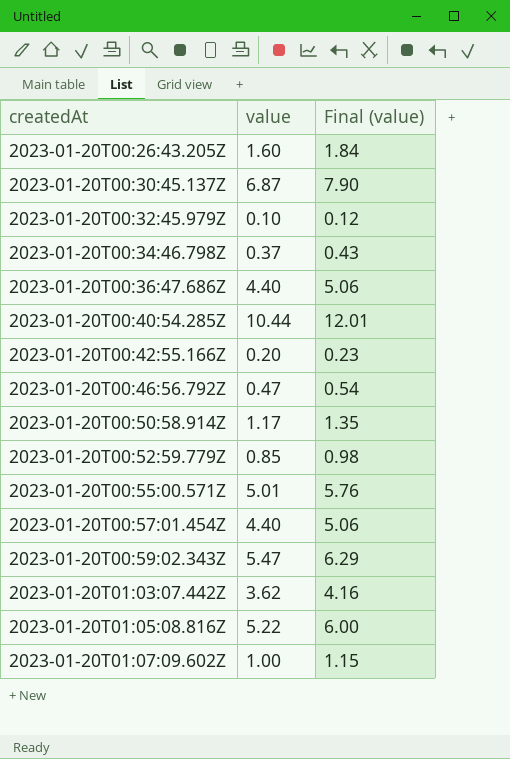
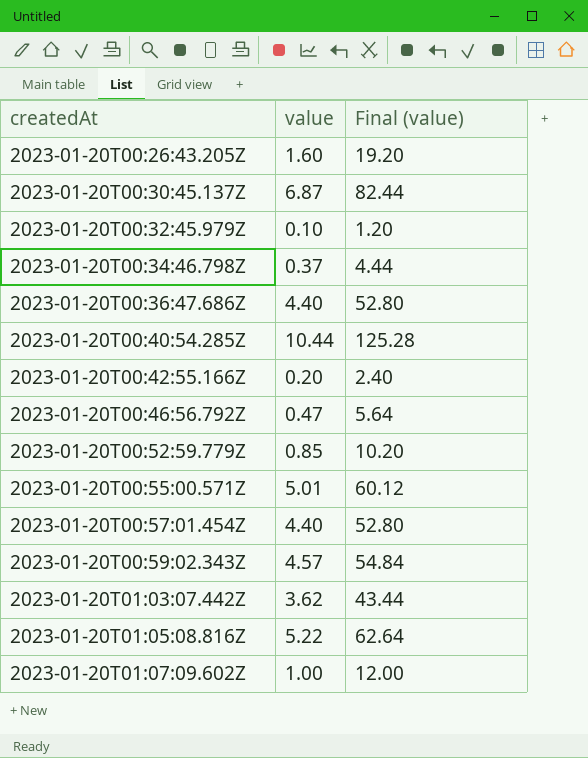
column Final (value) | formula: [value] * 1.15 -> [value] * 12
row 2023-01-20T00:50:58.914Z: 1.17 | 1.35 -> none
2023-01-20T00:59:02.343Z | value: 5.47 -> 4.57

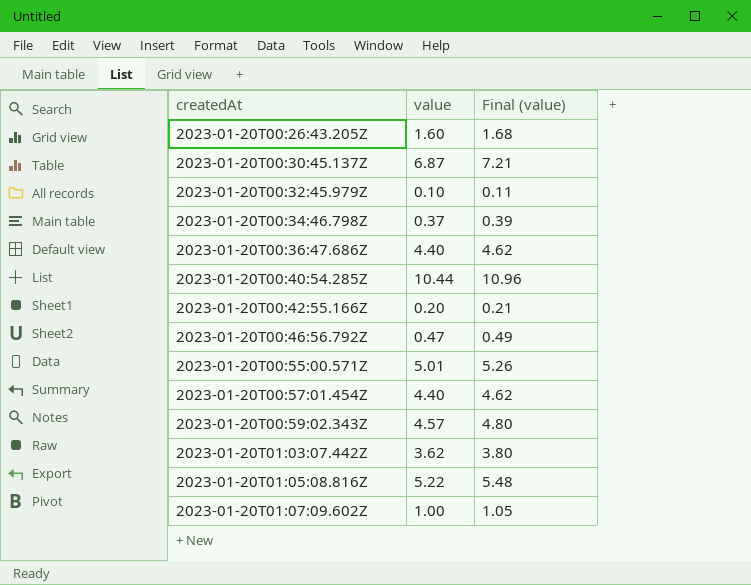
column Final (value) | formula: [value] * 12 -> [value] * 1.05
row 2023-01-20T00:52:59.779Z: 0.85 | 10.20 -> none

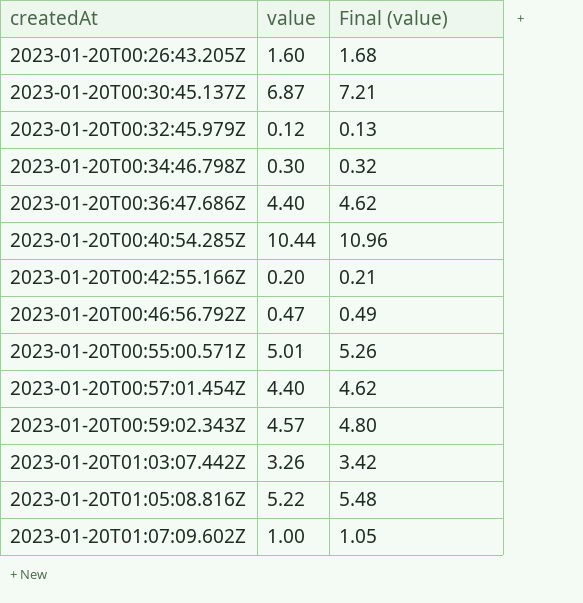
2023-01-20T00:32:45.979Z | value: 0.10 -> 0.12
2023-01-20T00:32:45.979Z | Final (value): 0.11 -> 0.13
2023-01-20T00:34:46.798Z | value: 0.37 -> 0.30
2023-01-20T00:34:46.798Z | Final (value): 0.39 -> 0.32
2023-01-20T01:03:07.442Z | value: 3.62 -> 3.26
2023-01-20T01:03:07.442Z | Final (value): 3.80 -> 3.42

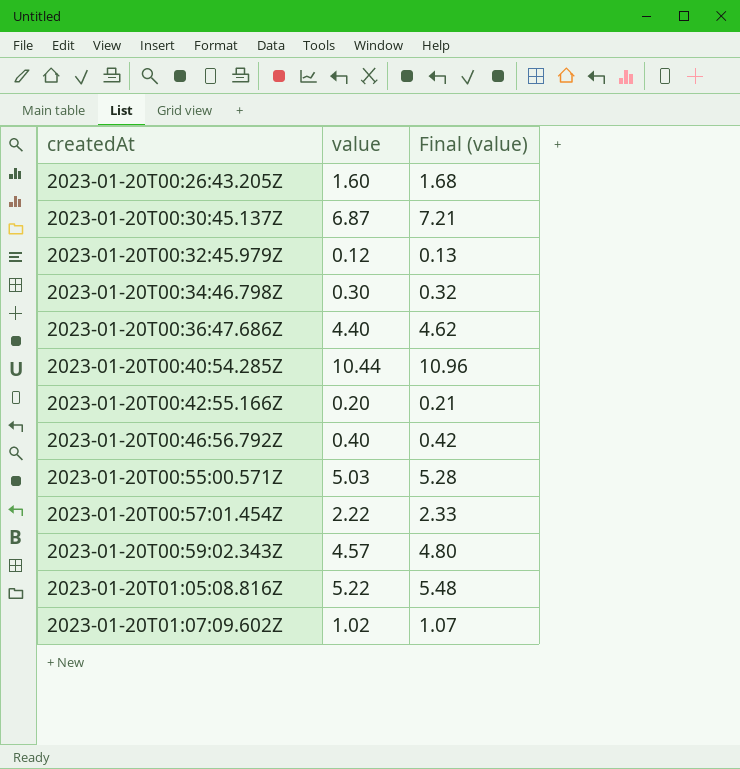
row 2023-01-20T01:03:07.442Z: 3.26 | 3.42 -> none
2023-01-20T00:46:56.792Z | value: 0.47 -> 0.40
2023-01-20T00:46:56.792Z | Final (value): 0.49 -> 0.42
2023-01-20T00:55:00.571Z | value: 5.01 -> 5.03
2023-01-20T00:55:00.571Z | Final (value): 5.26 -> 5.28
2023-01-20T00:57:01.454Z | value: 4.40 -> 2.22
2023-01-20T00:57:01.454Z | Final (value): 4.62 -> 2.33
2023-01-20T01:07:09.602Z | value: 1.00 -> 1.02
2023-01-20T01:07:09.602Z | Final (value): 1.05 -> 1.07

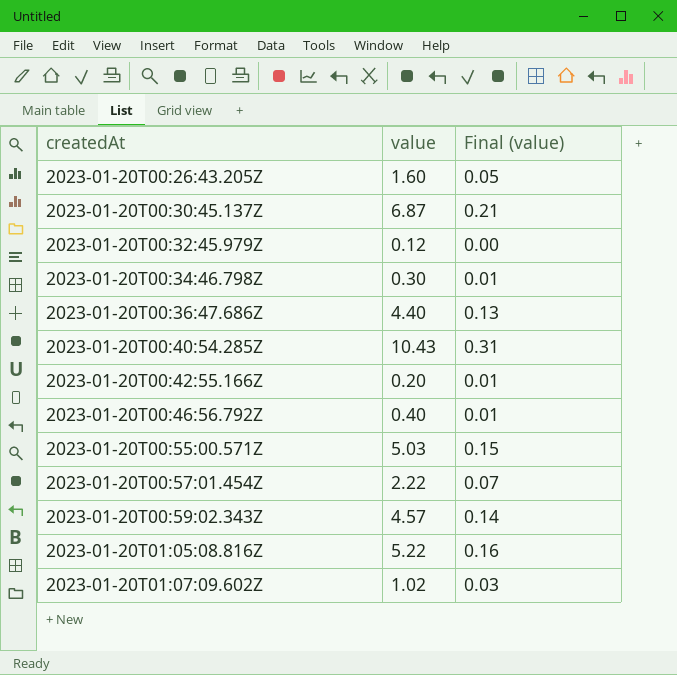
column Final (value) | formula: [value] * 1.05 -> [value] * 0.03
2023-01-20T00:40:54.285Z | value: 10.44 -> 10.43

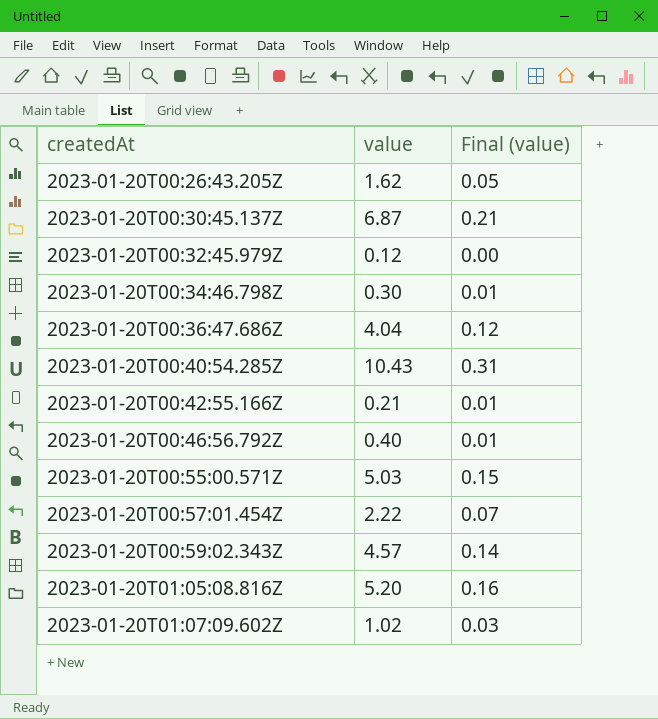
2023-01-20T00:26:43.205Z | value: 1.60 -> 1.62
2023-01-20T00:36:47.686Z | value: 4.40 -> 4.04
2023-01-20T00:36:47.686Z | Final (value): 0.13 -> 0.12
2023-01-20T00:42:55.166Z | value: 0.20 -> 0.21
2023-01-20T01:05:08.816Z | value: 5.22 -> 5.20

